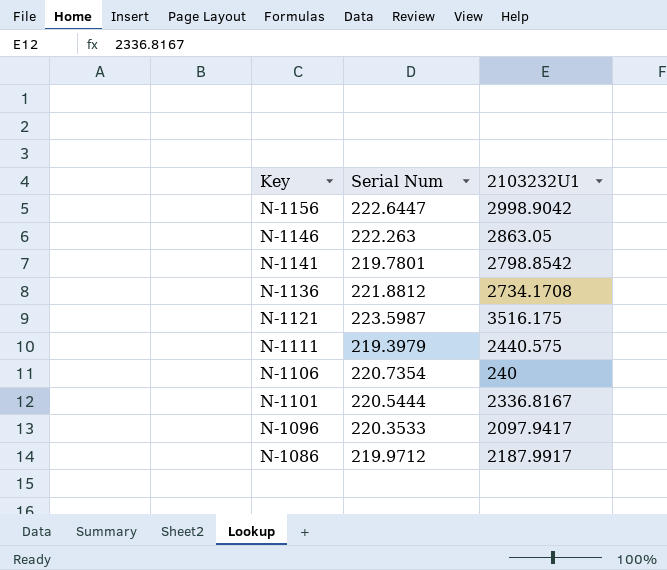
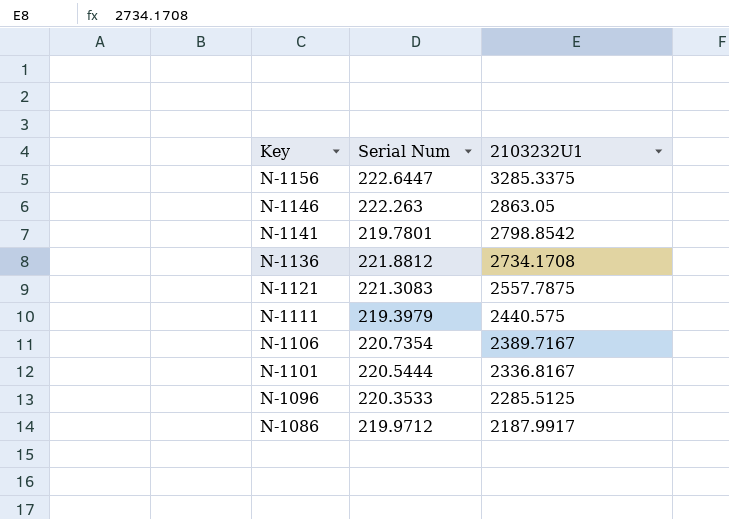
N-1156 | 2103232U1: 2998.9042 -> 3285.3375
N-1121 | Serial Num: 223.5987 -> 221.3083
N-1121 | 2103232U1: 3516.175 -> 2557.7875
N-1106 | 2103232U1: 240 -> 2389.7167
N-1096 | 2103232U1: 2097.9417 -> 2285.5125

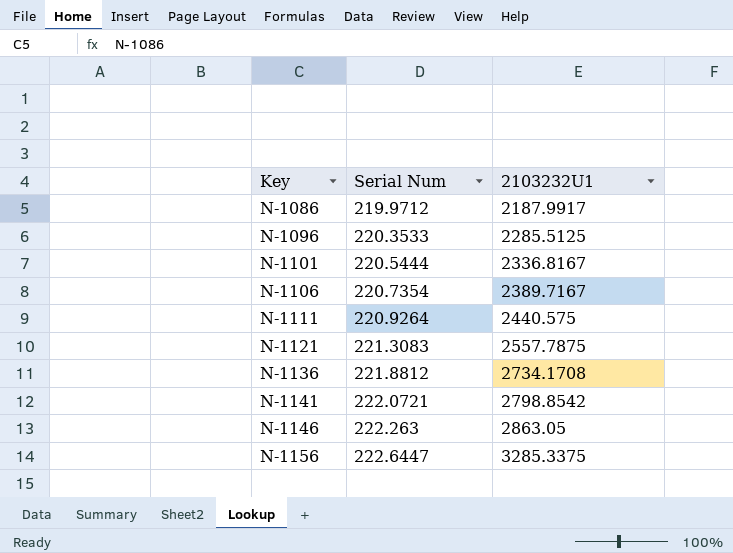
row order: Key descending -> Key ascending
N-1111 | Serial Num: 219.3979 -> 220.9264
N-1141 | Serial Num: 219.7801 -> 222.0721

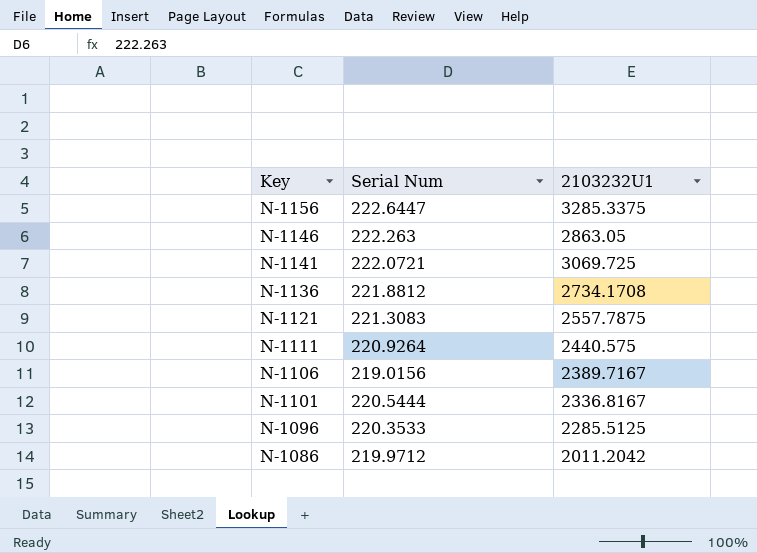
row order: Key ascending -> Key descending
N-1141 | 2103232U1: 2798.8542 -> 3069.725
N-1106 | Serial Num: 220.7354 -> 219.0156
N-1086 | 2103232U1: 2187.9917 -> 2011.2042

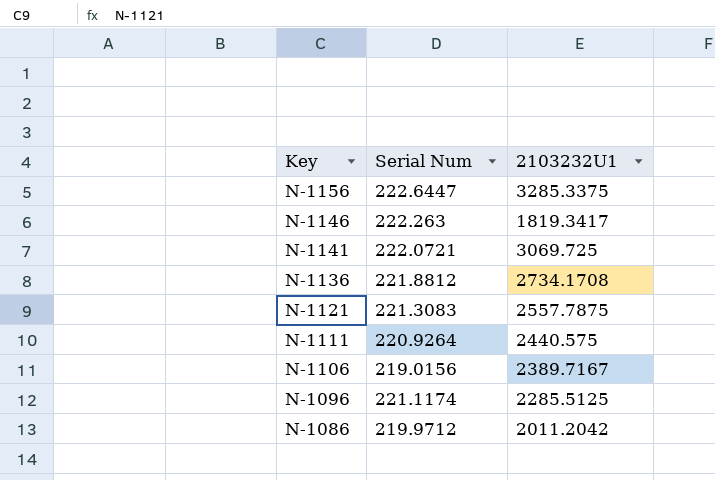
row N-1101: 220.5444 | 2336.8167 -> none
N-1146 | 2103232U1: 2863.05 -> 1819.3417
N-1096 | Serial Num: 220.3533 -> 221.1174

